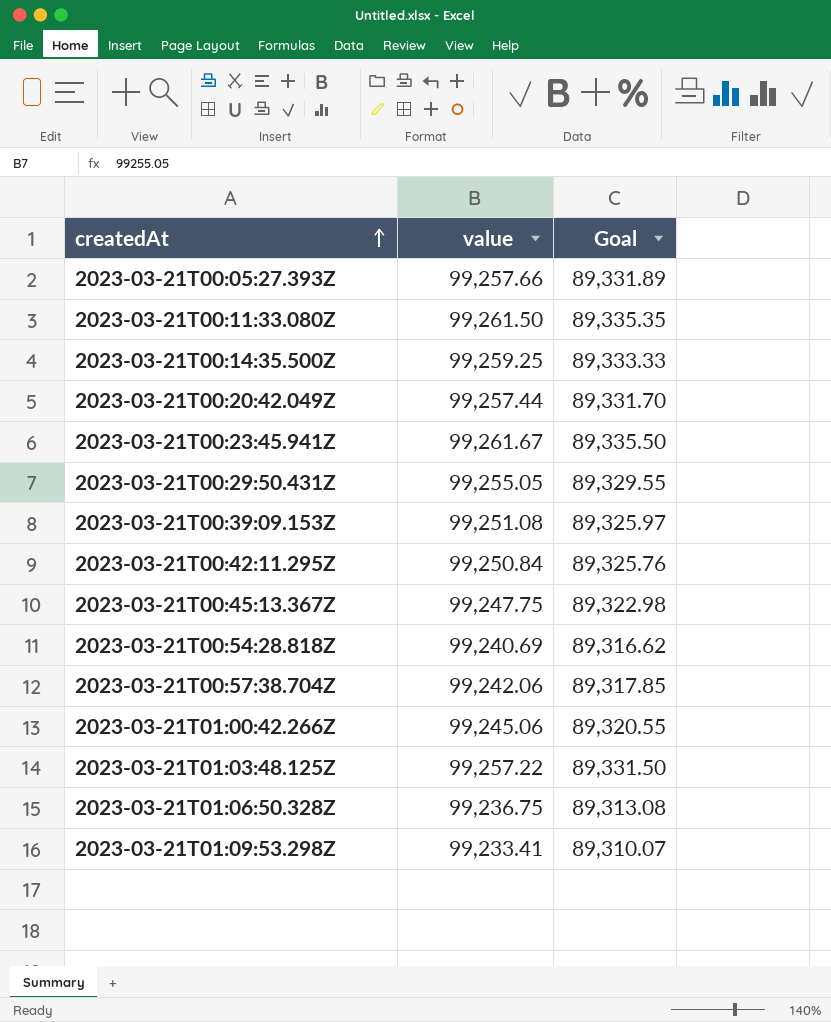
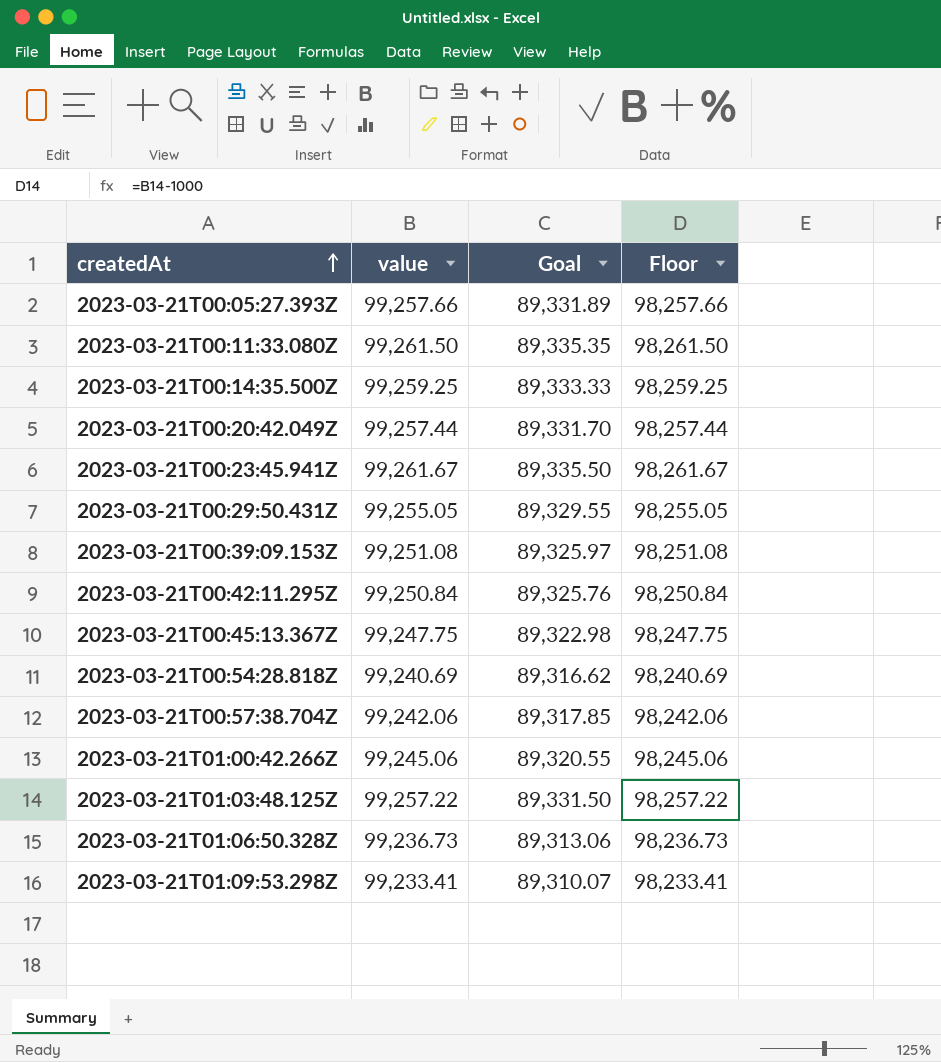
column Floor | formula: none -> [value] - 1000
2023-03-21T01:06:50.328Z | value: 99,236.75 -> 99,236.73
2023-03-21T01:06:50.328Z | Goal: 89,313.08 -> 89,313.06

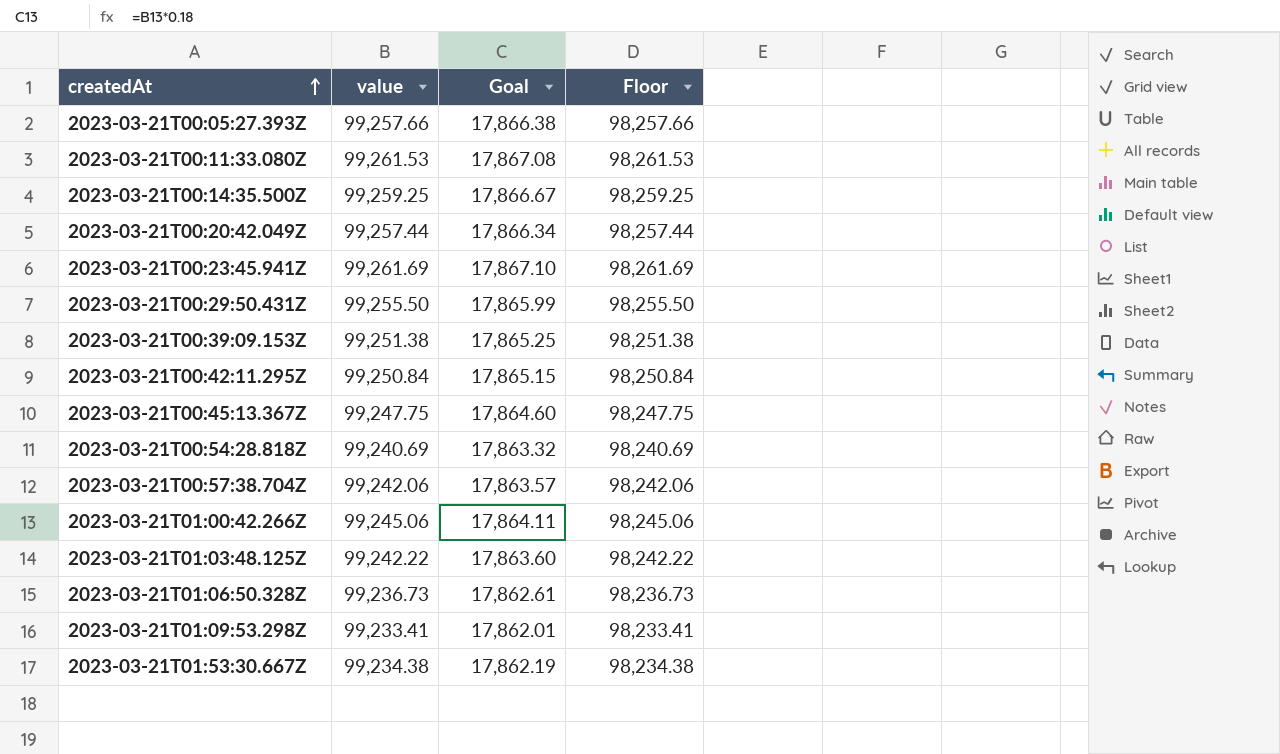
column Goal | formula: [value] * 0.9 -> [value] * 0.18
2023-03-21T00:11:33.080Z | value: 99,261.50 -> 99,261.53
2023-03-21T00:11:33.080Z | Floor: 98,261.50 -> 98,261.53
2023-03-21T00:23:45.941Z | value: 99,261.67 -> 99,261.69
2023-03-21T00:23:45.941Z | Floor: 98,261.67 -> 98,261.69
2023-03-21T00:29:50.431Z | value: 99,255.05 -> 99,255.50
2023-03-21T00:29:50.431Z | Floor: 98,255.05 -> 98,255.50
2023-03-21T00:39:09.153Z | value: 99,251.08 -> 99,251.38
2023-03-21T00:39:09.153Z | Floor: 98,251.08 -> 98,251.38
2023-03-21T01:03:48.125Z | value: 99,257.22 -> 99,242.22
2023-03-21T01:03:48.125Z | Floor: 98,257.22 -> 98,242.22
row 2023-03-21T01:53:30.667Z: none -> 99,234.38 | 17,862.19 | 98,234.38

